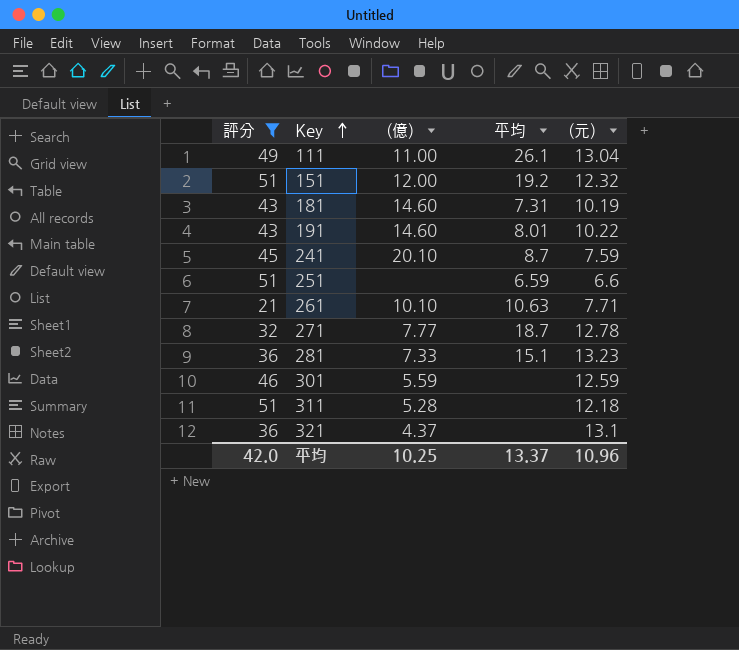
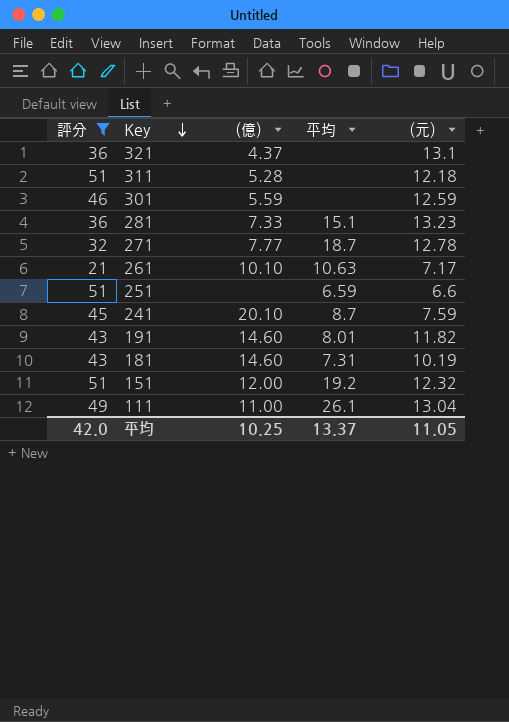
row order: Key ascending -> Key descending
261 | (元): 7.71 -> 7.17
191 | (元): 10.22 -> 11.82
平均 | (元): 10.96 -> 11.05

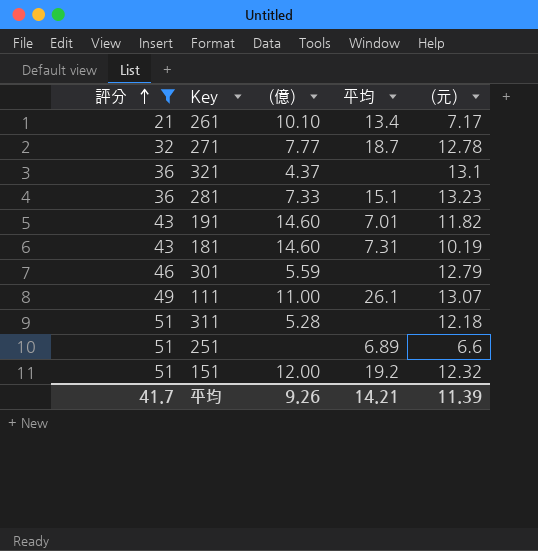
row order: Key descending -> 評分 ascending
row 241: 45 | 20.10 | 8.7 | 7.59 -> none
261 | 平均: 10.63 -> 13.4
191 | 平均: 8.01 -> 7.01
301 | (元): 12.59 -> 12.79
111 | (元): 13.04 -> 13.07
251 | 平均: 6.59 -> 6.89
平均 | 評分: 42.0 -> 41.7
平均 | (億): 10.25 -> 9.26
平均 | 平均: 13.37 -> 14.21
平均 | (元): 11.05 -> 11.39

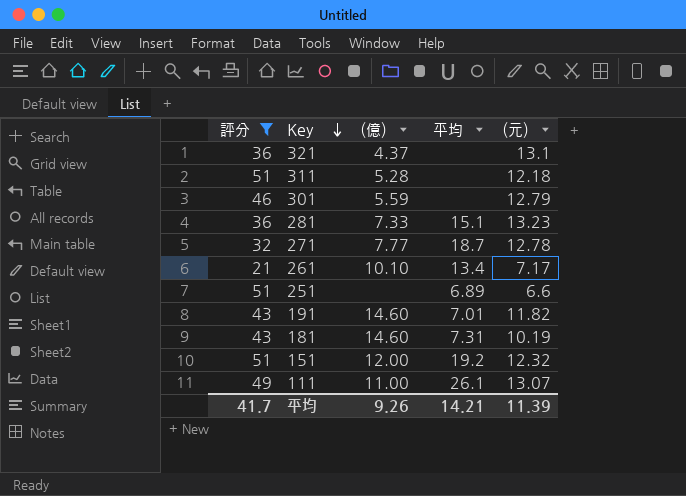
row order: 評分 ascending -> Key descending

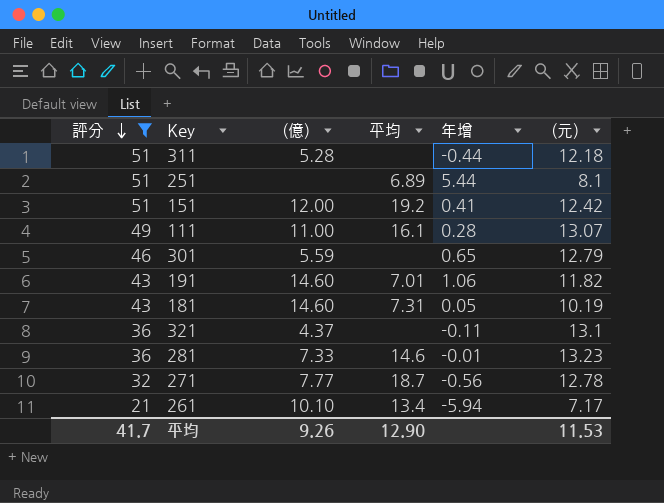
row order: Key descending -> 評分 descending
column 年增 | position: none -> 5
251 | (元): 6.6 -> 8.1
151 | (元): 12.32 -> 12.42
111 | 平均: 26.1 -> 16.1
281 | 平均: 15.1 -> 14.6
平均 | 平均: 14.21 -> 12.90
平均 | (元): 11.39 -> 11.53

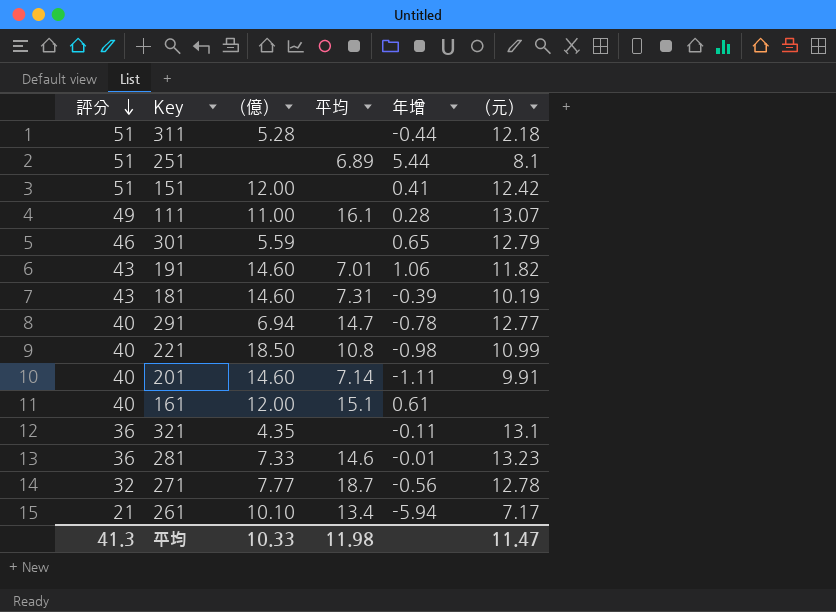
filter: 評分 != 40 -> none
151 | 平均: 19.2 -> none
181 | 年增: 0.05 -> -0.39
321 | (億): 4.37 -> 4.35
平均 | 評分: 41.7 -> 41.3
平均 | (億): 9.26 -> 10.33
平均 | 平均: 12.90 -> 11.98
平均 | (元): 11.53 -> 11.47

